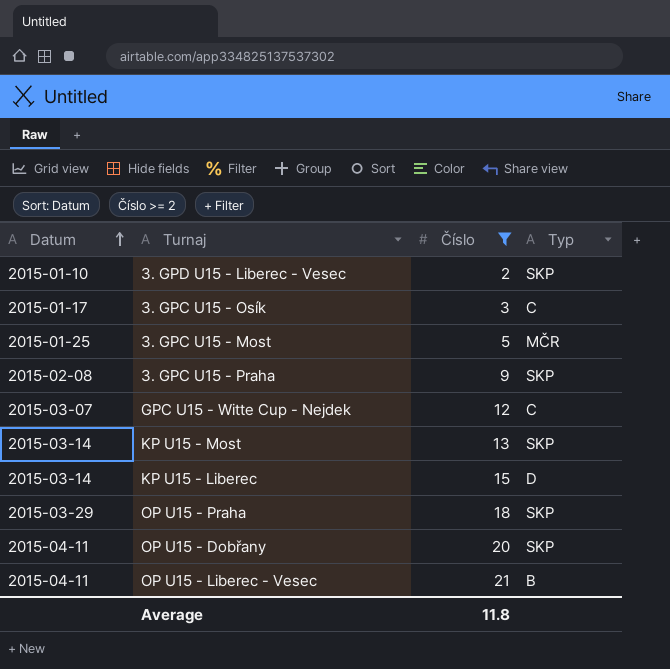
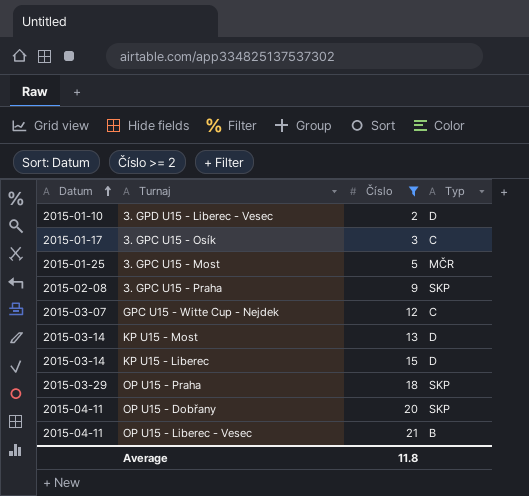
3. GPD U15 - Liberec - Vesec | Typ: SKP -> D
KP U15 - Most | Typ: SKP -> D

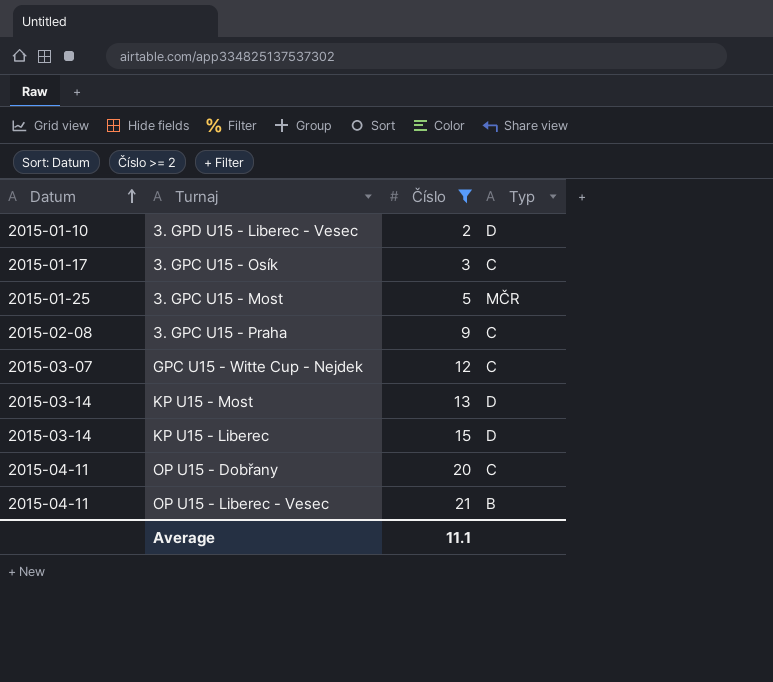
row OP U15 - Praha: 2015-03-29 | 18 | SKP -> none
3. GPC U15 - Praha | Typ: SKP -> C
OP U15 - Dobřany | Typ: SKP -> C
Average | Číslo: 11.8 -> 11.1

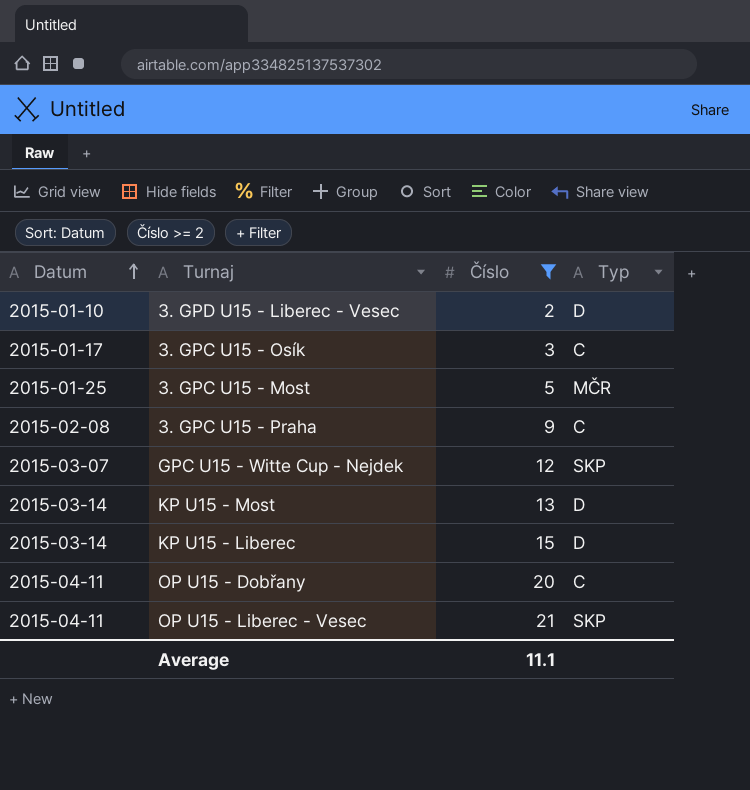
GPC U15 - Witte Cup - Nejdek | Typ: C -> SKP
OP U15 - Liberec - Vesec | Typ: B -> SKP

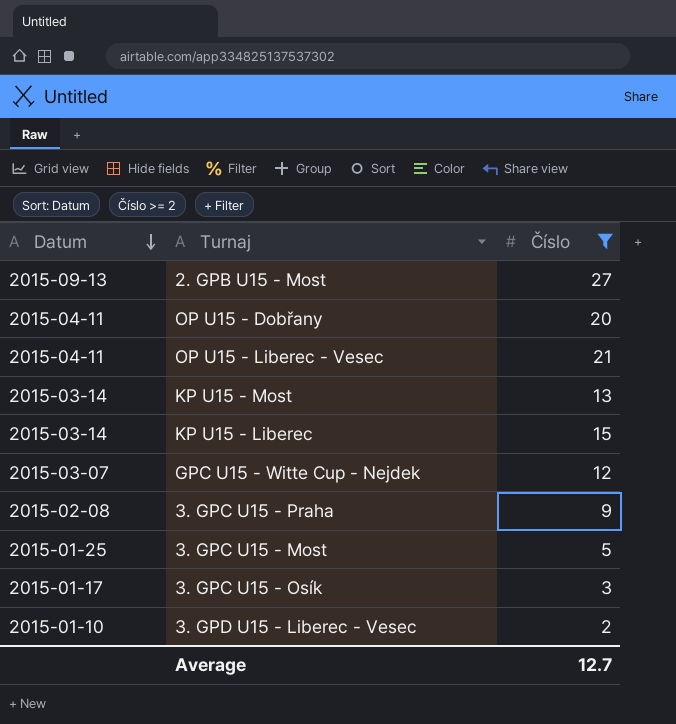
row order: Datum ascending -> Datum descending
column Typ | position: 4 -> none
row 2. GPB U15 - Most: none -> 2015-09-13 | 27
Average | Číslo: 11.1 -> 12.7

